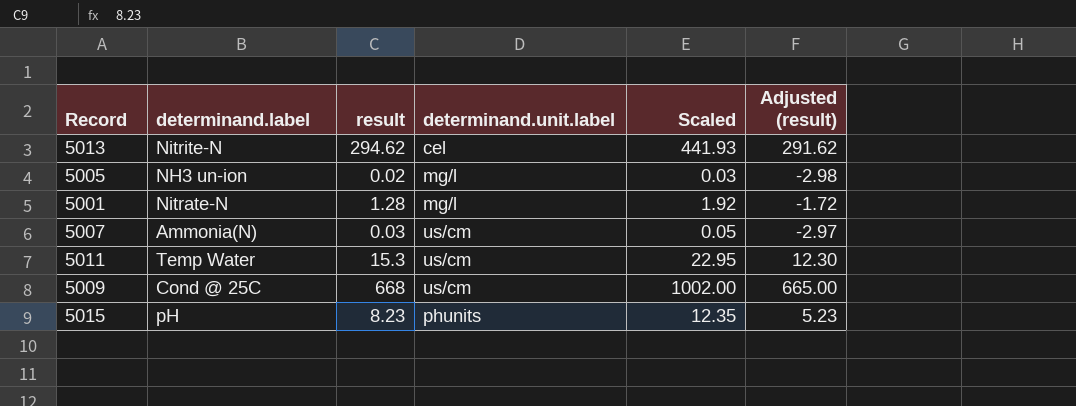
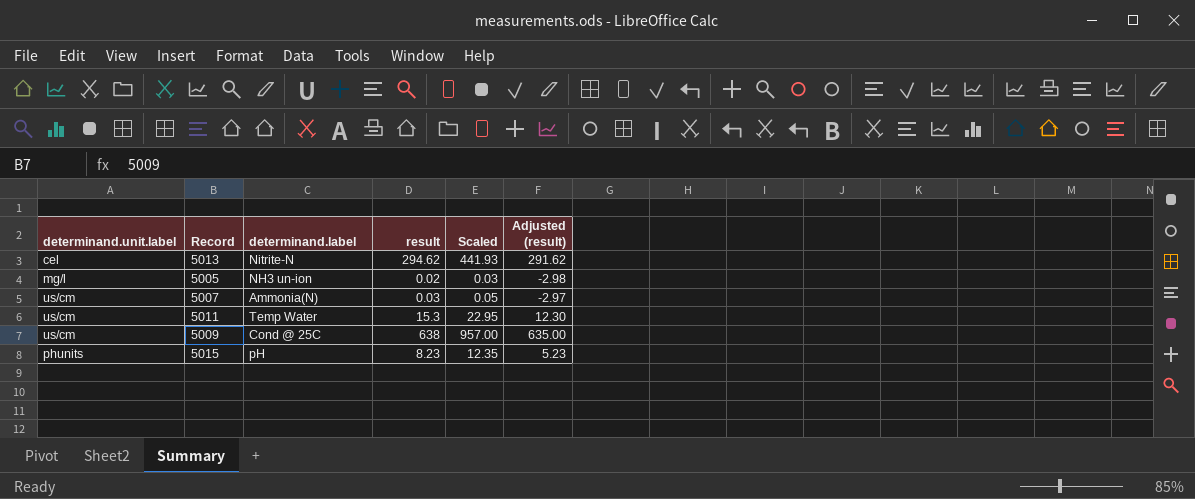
column determinand.unit.label | position: 4 -> 1
row 5001: Nitrate-N | 1.28 | mg/l | 1.92 | -1.72 -> none
5009 | result: 668 -> 638
5009 | Scaled: 1002.00 -> 957.00
5009 | Adjusted (result): 665.00 -> 635.00

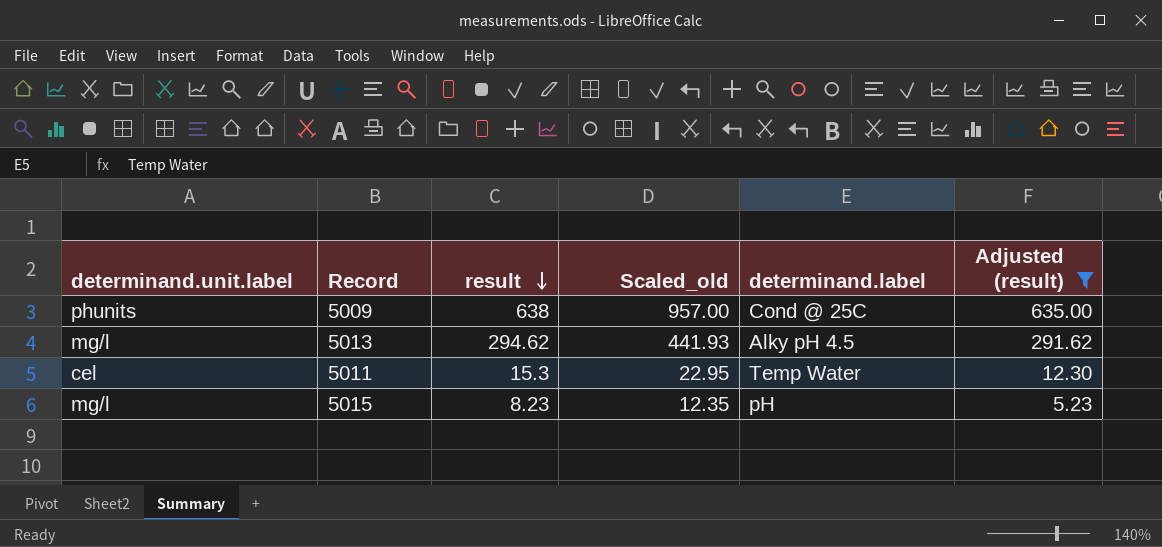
filter: none -> Adjusted (result) >= 5.23
row order: none -> result descending
column name: Scaled -> Scaled_old
column determinand.label | position: 3 -> 5
5009 | determinand.unit.label: us/cm -> phunits
5013 | determinand.unit.label: cel -> mg/l
5013 | determinand.label: Nitrite-N -> Alky pH 4.5
5011 | determinand.unit.label: us/cm -> cel
5015 | determinand.unit.label: phunits -> mg/l

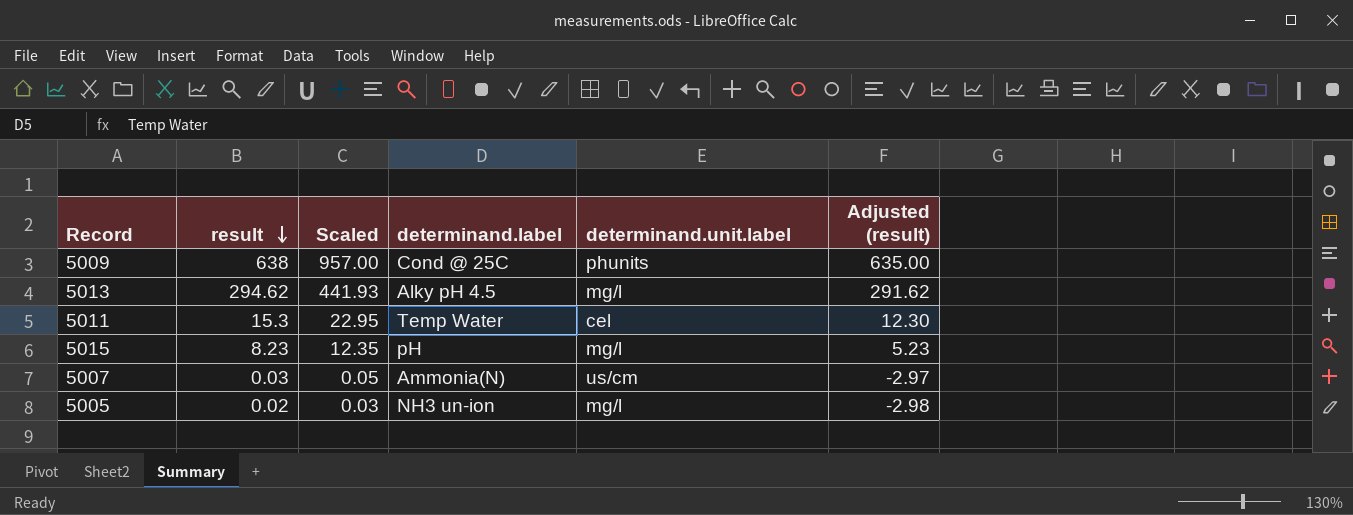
filter: Adjusted (result) >= 5.23 -> none
column name: Scaled_old -> Scaled
column determinand.unit.label | position: 1 -> 5

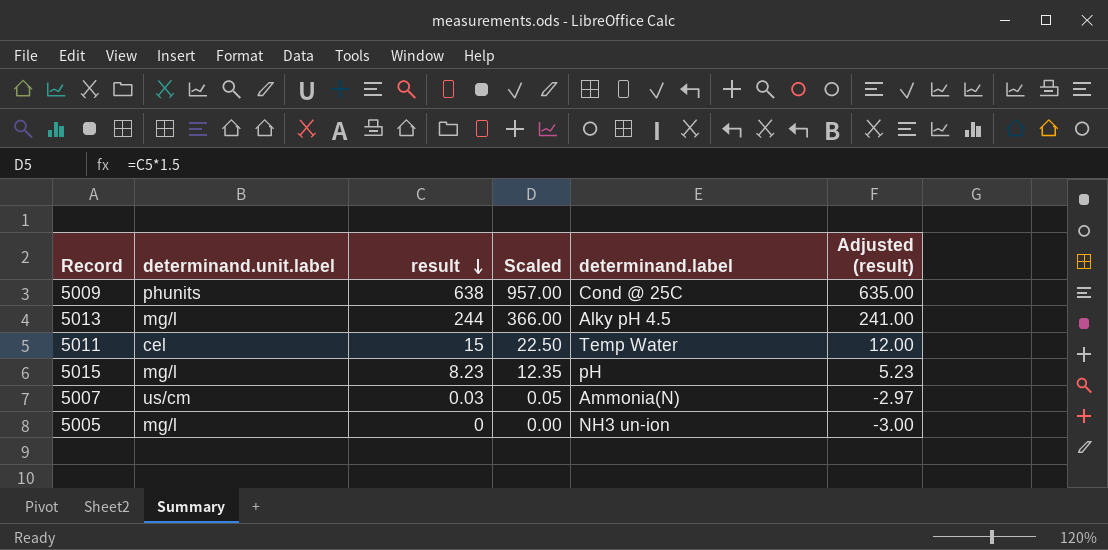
column determinand.unit.label | position: 5 -> 2
5013 | result: 294.62 -> 244
5013 | Scaled: 441.93 -> 366.00
5013 | Adjusted (result): 291.62 -> 241.00
5011 | result: 15.3 -> 15
5011 | Scaled: 22.95 -> 22.50
5011 | Adjusted (result): 12.30 -> 12.00
5005 | result: 0.02 -> 0
5005 | Scaled: 0.03 -> 0.00
5005 | Adjusted (result): -2.98 -> -3.00

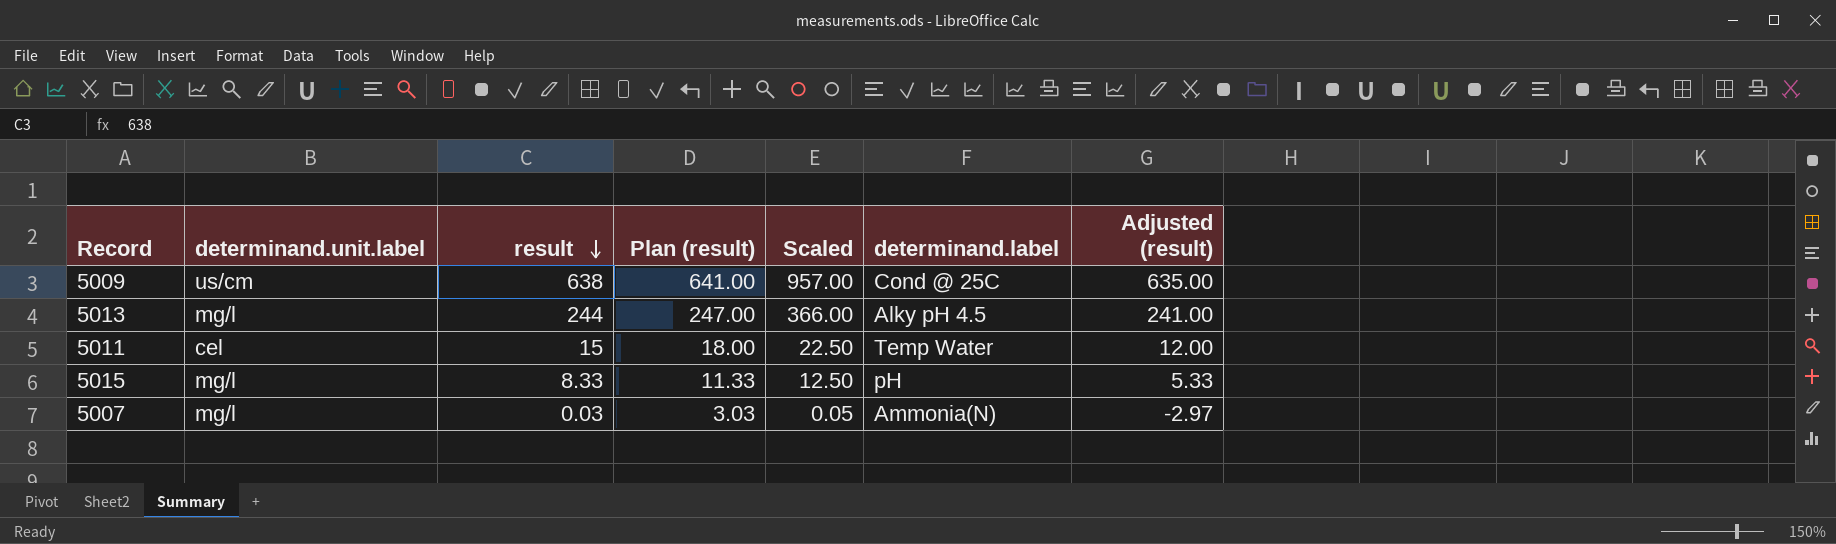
column Plan (result) | formula: none -> [result] + 3
row 5005: mg/l | 0 | 0.00 | NH3 un-ion | -3.00 -> none
5009 | determinand.unit.label: phunits -> us/cm
5015 | result: 8.23 -> 8.33
5015 | Scaled: 12.35 -> 12.50
5015 | Adjusted (result): 5.23 -> 5.33
5007 | determinand.unit.label: us/cm -> mg/l

